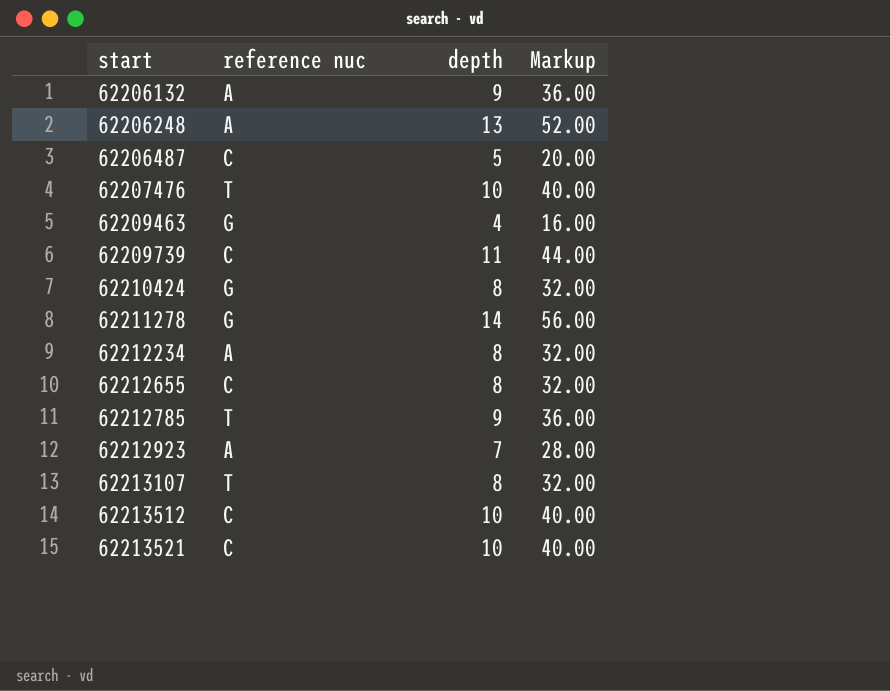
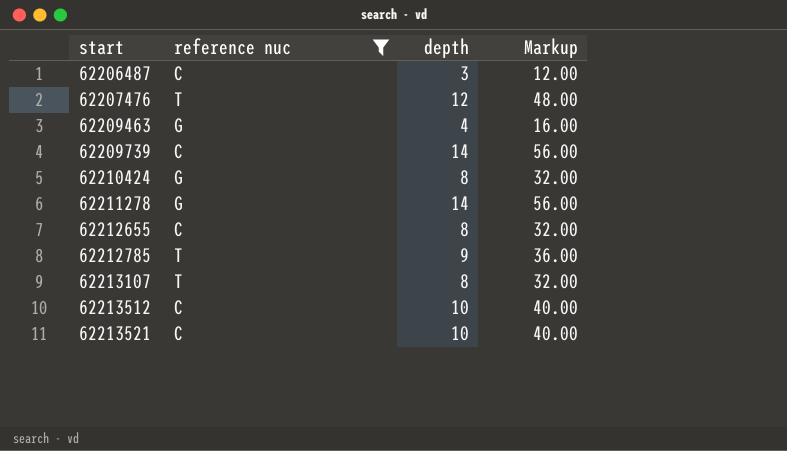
filter: none -> reference nuc != A
62206487 | depth: 5 -> 3
62206487 | Markup: 20.00 -> 12.00
62207476 | depth: 10 -> 12
62207476 | Markup: 40.00 -> 48.00
62209739 | depth: 11 -> 14
62209739 | Markup: 44.00 -> 56.00

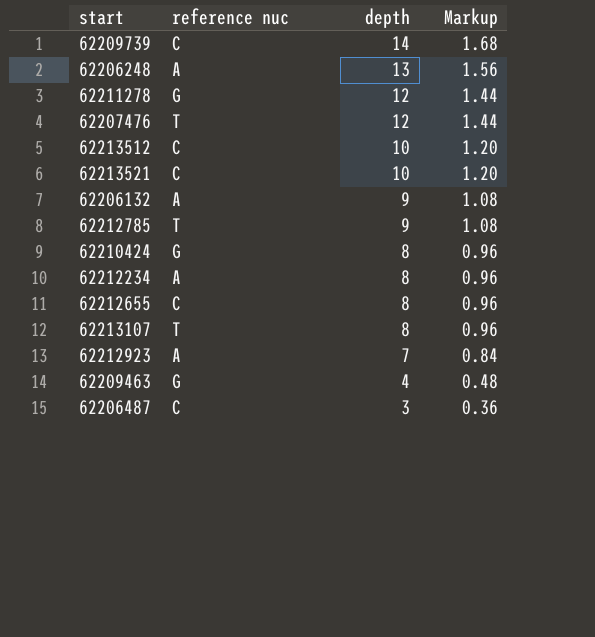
filter: reference nuc != A -> none
row order: start ascending -> depth descending
column Markup | formula: [depth] * 4 -> [depth] * 0.12
62211278 | depth: 14 -> 12

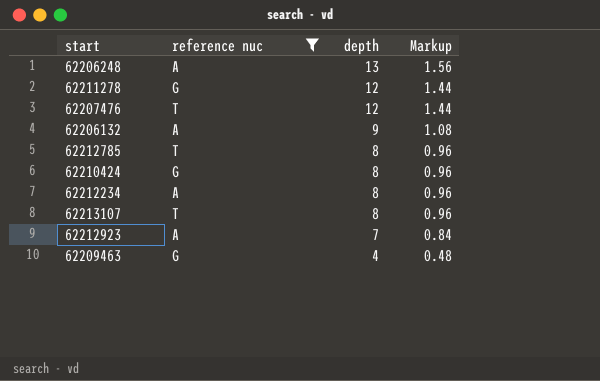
filter: none -> reference nuc != C
62212785 | depth: 9 -> 8
62212785 | Markup: 1.08 -> 0.96

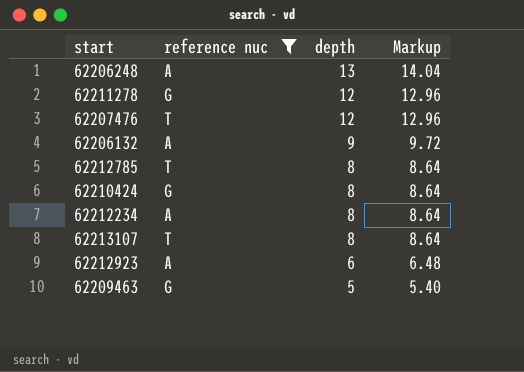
column Markup | formula: [depth] * 0.12 -> [depth] * 1.08
62212923 | depth: 7 -> 6
62209463 | depth: 4 -> 5

